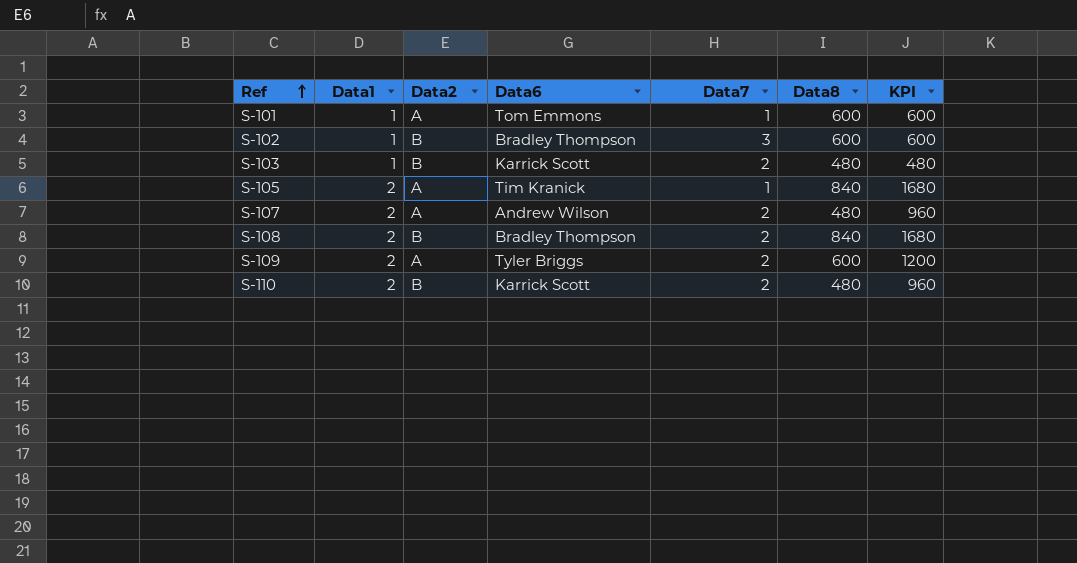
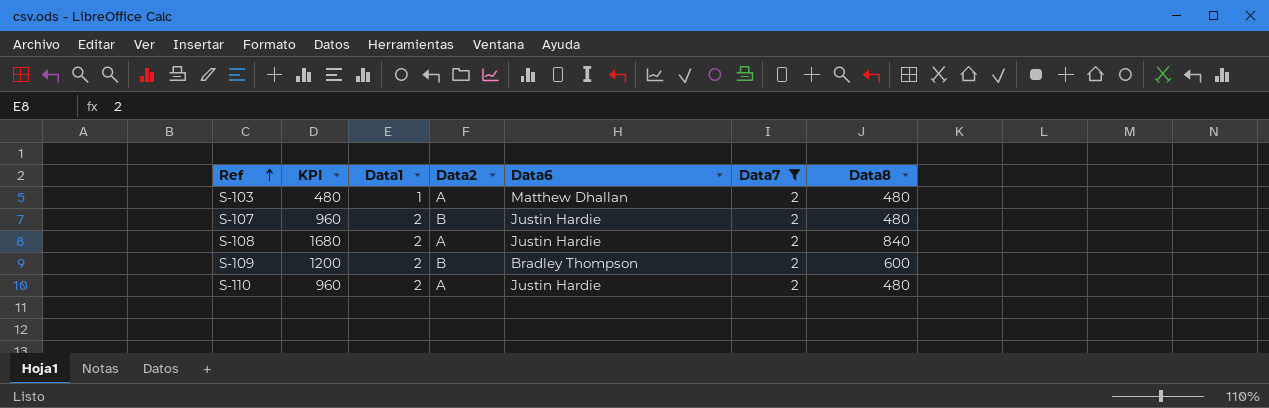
filter: none -> Data7 = 2
column KPI | position: 7 -> 2
S-103 | Data2: B -> A
S-103 | Data6: Karrick Scott -> Matthew Dhallan
S-107 | Data2: A -> B
S-107 | Data6: Andrew Wilson -> Justin Hardie
S-108 | Data2: B -> A
S-108 | Data6: Bradley Thompson -> Justin Hardie
S-109 | Data2: A -> B
S-109 | Data6: Tyler Briggs -> Bradley Thompson
S-110 | Data2: B -> A
S-110 | Data6: Karrick Scott -> Justin Hardie

